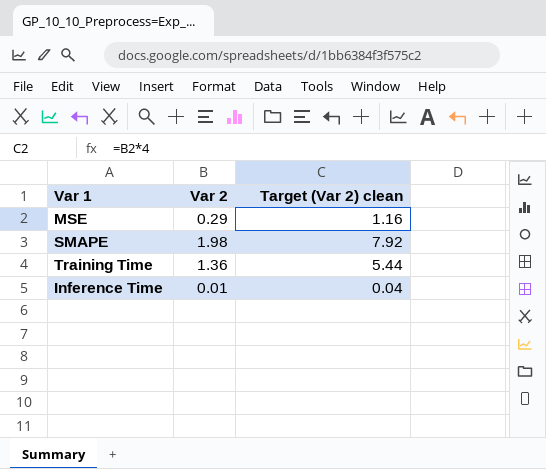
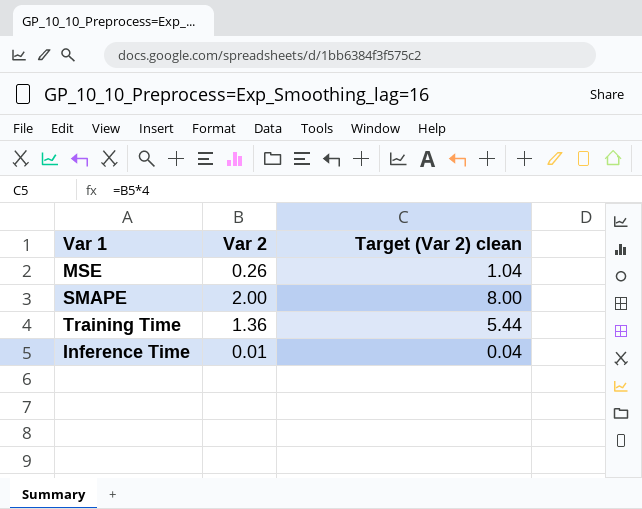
MSE | Var 2: 0.29 -> 0.26
MSE | Target (Var 2) clean: 1.16 -> 1.04
SMAPE | Var 2: 1.98 -> 2.00
SMAPE | Target (Var 2) clean: 7.92 -> 8.00

